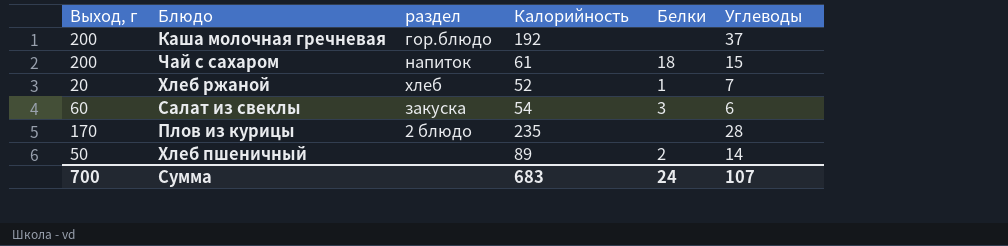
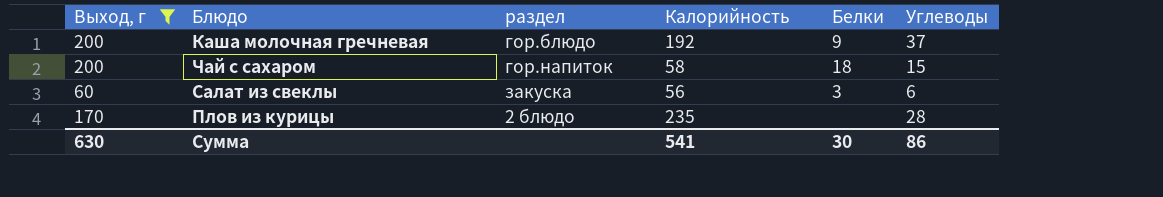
filter: none -> Выход, г >= 60
Каша молочная гречневая | Белки: none -> 9
Чай с сахаром | раздел: напиток -> гор.напиток
Чай с сахаром | Калорийность: 61 -> 58
Салат из свеклы | Калорийность: 54 -> 56
Сумма | Выход, г: 700 -> 630
Сумма | Калорийность: 683 -> 541
Сумма | Белки: 24 -> 30
Сумма | Углеводы: 107 -> 86

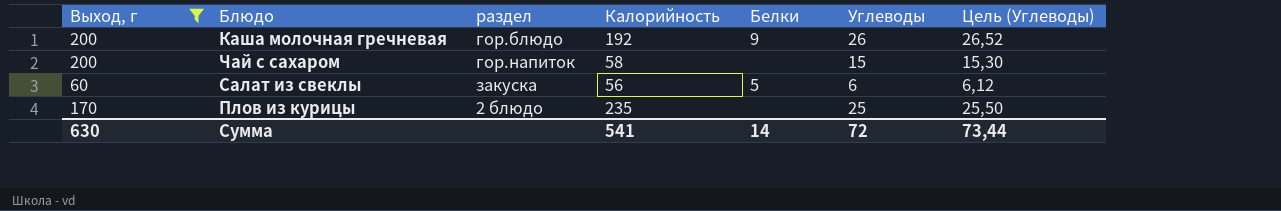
column Цель (Углеводы) | formula: none -> [Углеводы] * 1,02
Каша молочная гречневая | Углеводы: 37 -> 26
Чай с сахаром | Белки: 18 -> none
Салат из свеклы | Белки: 3 -> 5
Плов из курицы | Углеводы: 28 -> 25
Сумма | Белки: 30 -> 14
Сумма | Углеводы: 86 -> 72

